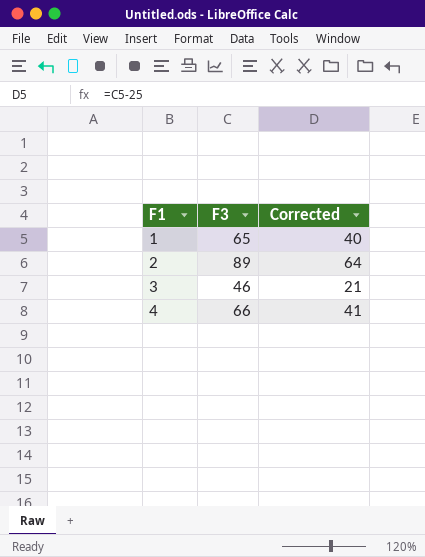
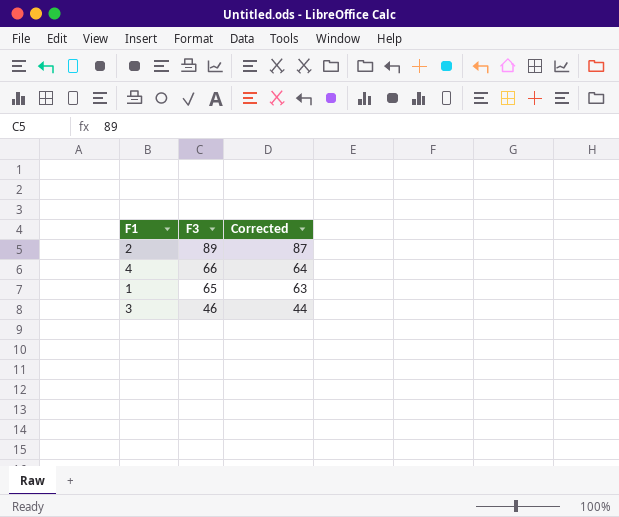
row order: F1 ascending -> F3 descending
column Corrected | formula: [F3] - 25 -> [F3] - 2

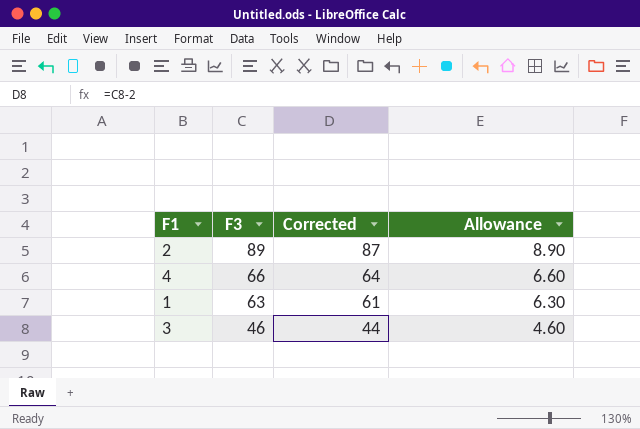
column Allowance | formula: none -> [F3] * 0.1
1 | F3: 65 -> 63
1 | Corrected: 63 -> 61

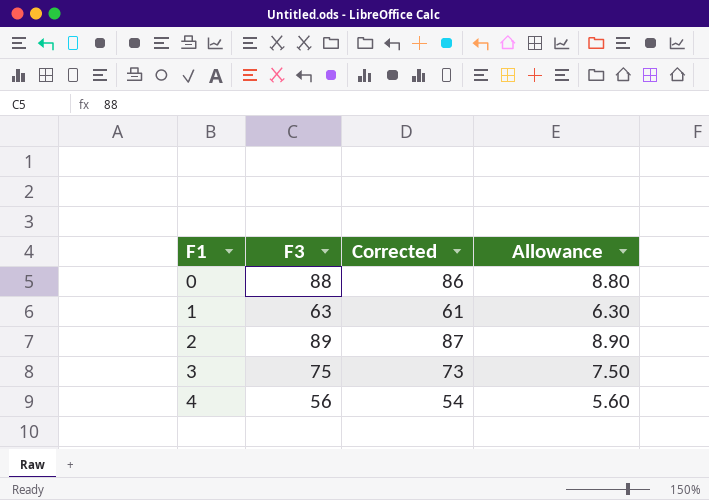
row order: F3 descending -> F1 ascending
row 0: none -> 88 | 86 | 8.80
3 | F3: 46 -> 75
3 | Corrected: 44 -> 73
3 | Allowance: 4.60 -> 7.50
4 | F3: 66 -> 56
4 | Corrected: 64 -> 54
4 | Allowance: 6.60 -> 5.60

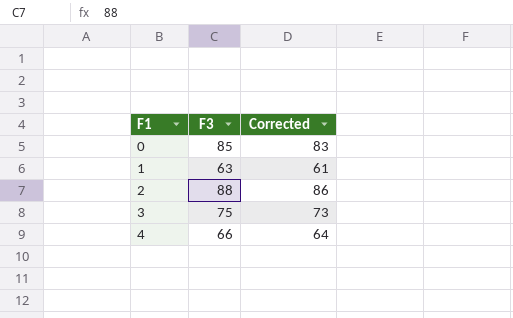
column Allowance | formula: [F3] * 0.1 -> none
0 | F3: 88 -> 85
0 | Corrected: 86 -> 83
2 | F3: 89 -> 88
2 | Corrected: 87 -> 86
4 | F3: 56 -> 66
4 | Corrected: 54 -> 64

